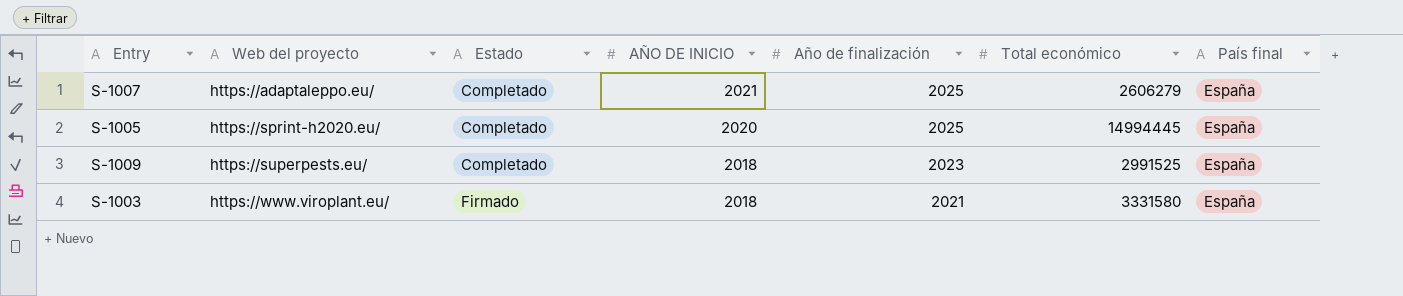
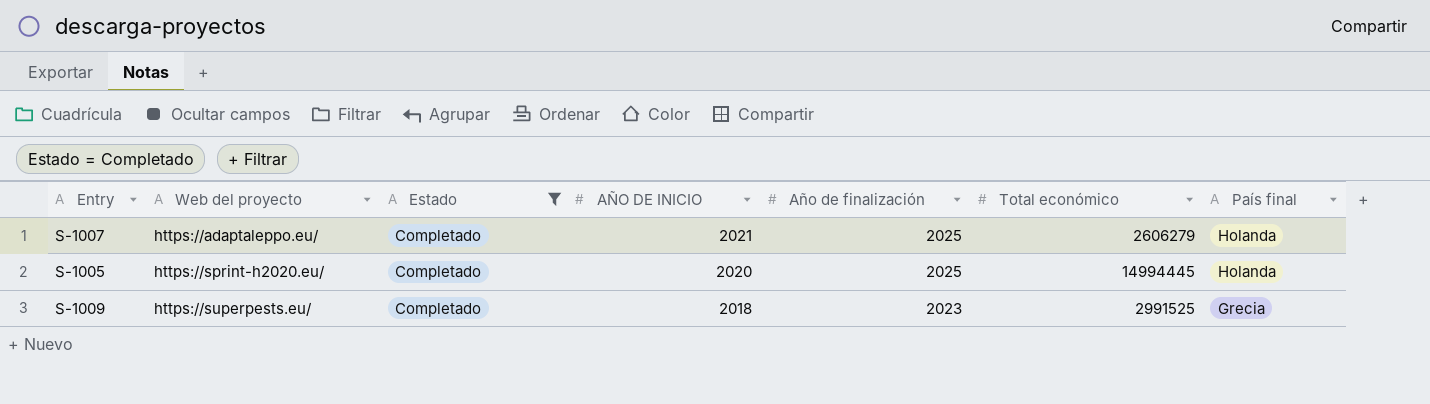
filter: none -> Estado = Completado
S-1007 | País final: España -> Holanda
S-1005 | País final: España -> Holanda
S-1009 | País final: España -> Grecia

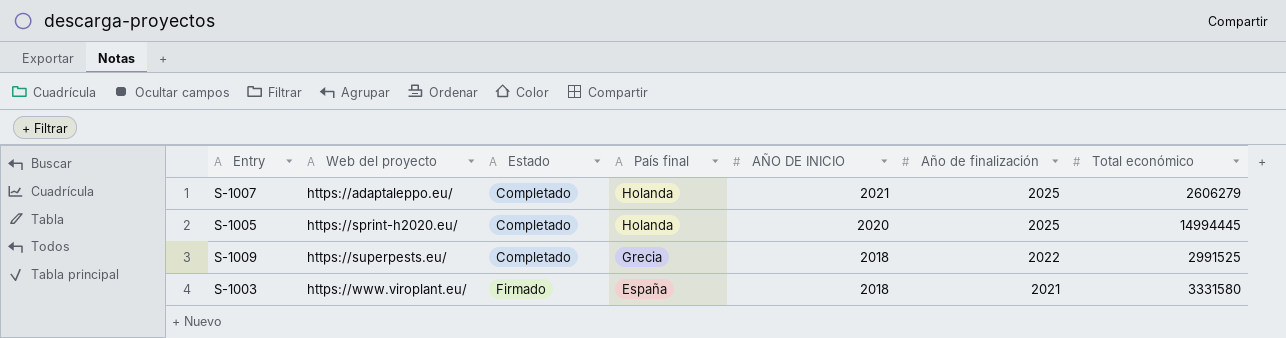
filter: Estado = Completado -> none
column País final | position: 7 -> 4
S-1009 | Año de finalización: 2023 -> 2022

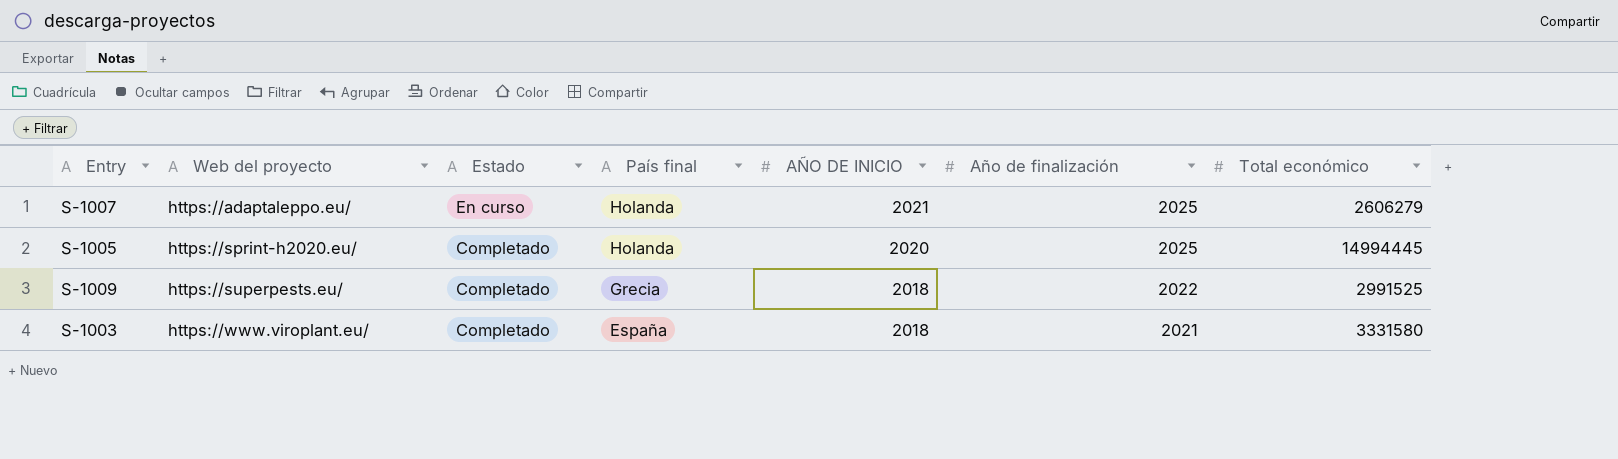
S-1007 | Estado: Completado -> En curso
S-1003 | Estado: Firmado -> Completado

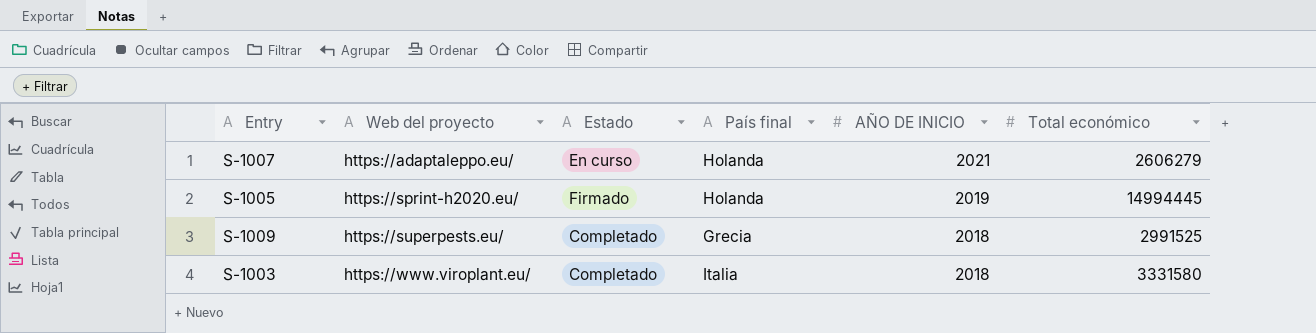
column Año de finalización | position: 6 -> none
S-1005 | Estado: Completado -> Firmado
S-1005 | AÑO DE INICIO: 2020 -> 2019
S-1003 | País final: España -> Italia

